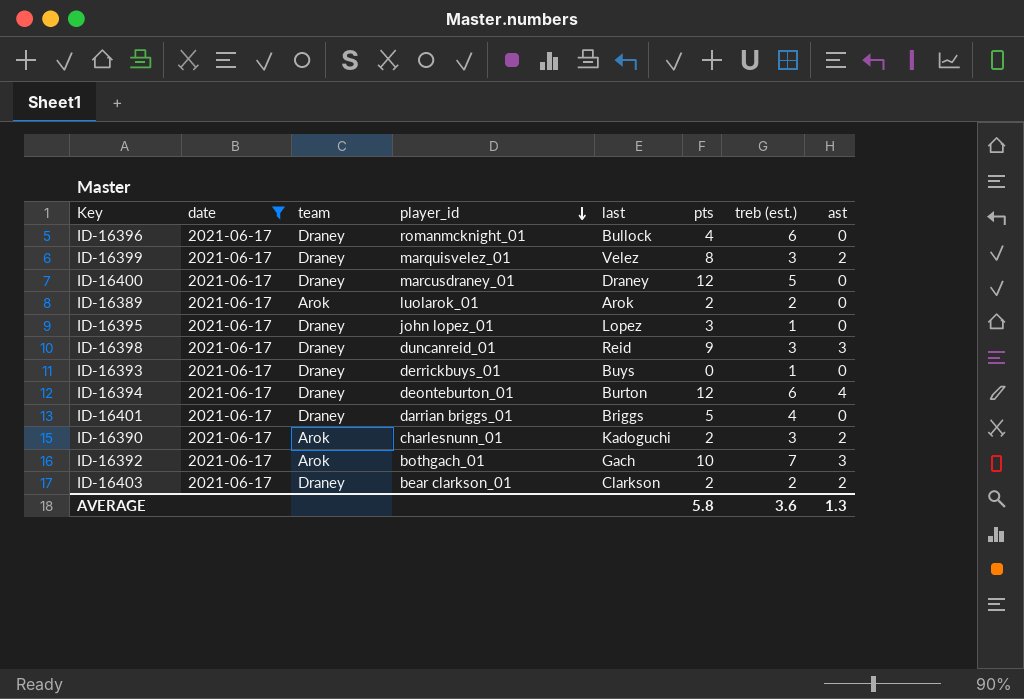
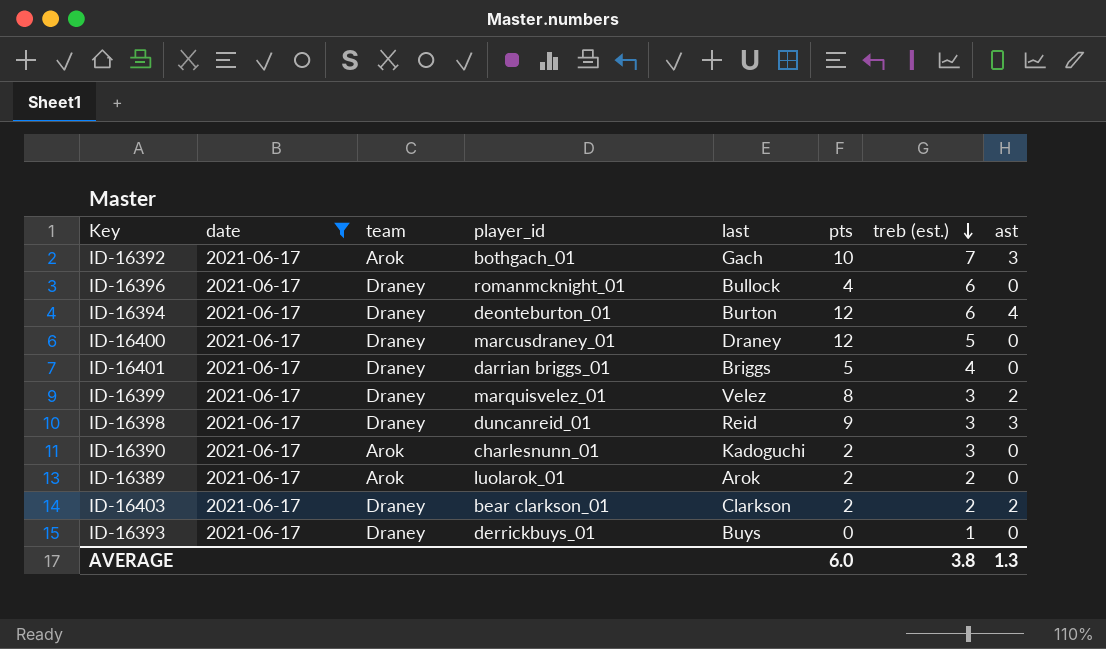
row order: player_id descending -> treb (est.) descending
row ID-16395: 2021-06-17 | Draney | john lopez_01 | Lopez | 3 | 1 | 0 -> none
ID-16390 | ast: 2 -> 0
AVERAGE | pts: 5.8 -> 6.0
AVERAGE | treb (est.): 3.6 -> 3.8

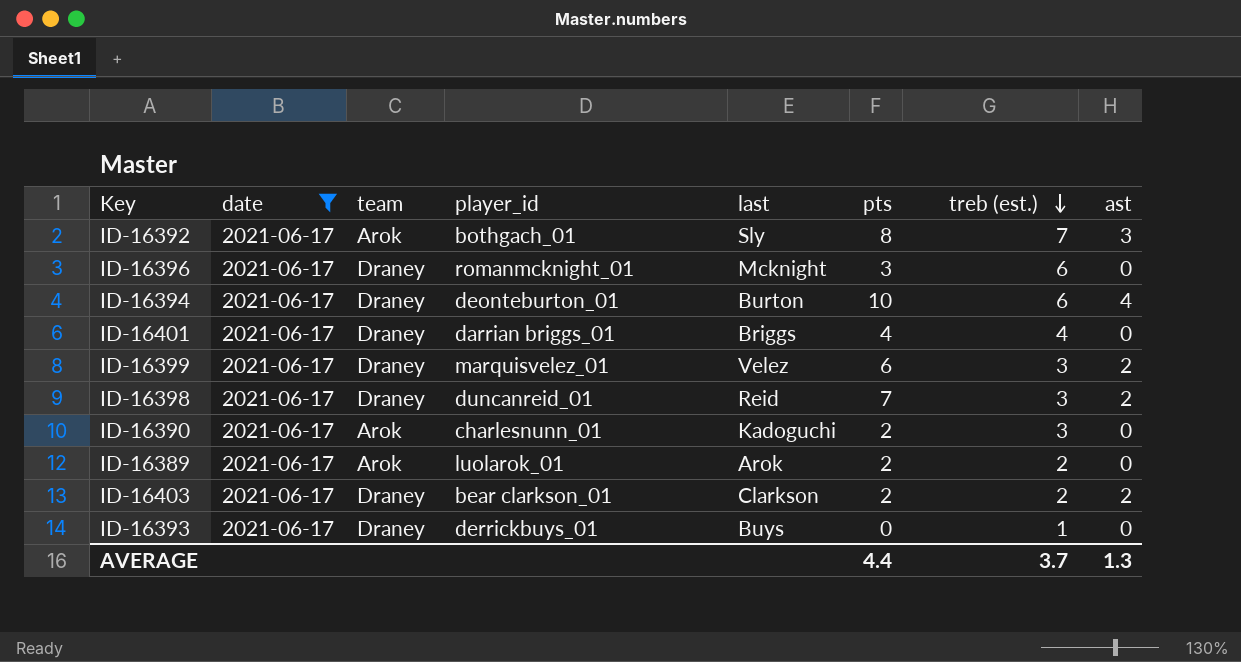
row ID-16400: 2021-06-17 | Draney | marcusdraney_01 | Draney | 12 | 5 | 0 -> none
ID-16392 | last: Gach -> Sly
ID-16392 | pts: 10 -> 8
ID-16396 | last: Bullock -> Mcknight
ID-16396 | pts: 4 -> 3
ID-16394 | pts: 12 -> 10
ID-16401 | pts: 5 -> 4
ID-16399 | pts: 8 -> 6
ID-16398 | pts: 9 -> 7
ID-16398 | ast: 3 -> 2
AVERAGE | pts: 6.0 -> 4.4
AVERAGE | treb (est.): 3.8 -> 3.7

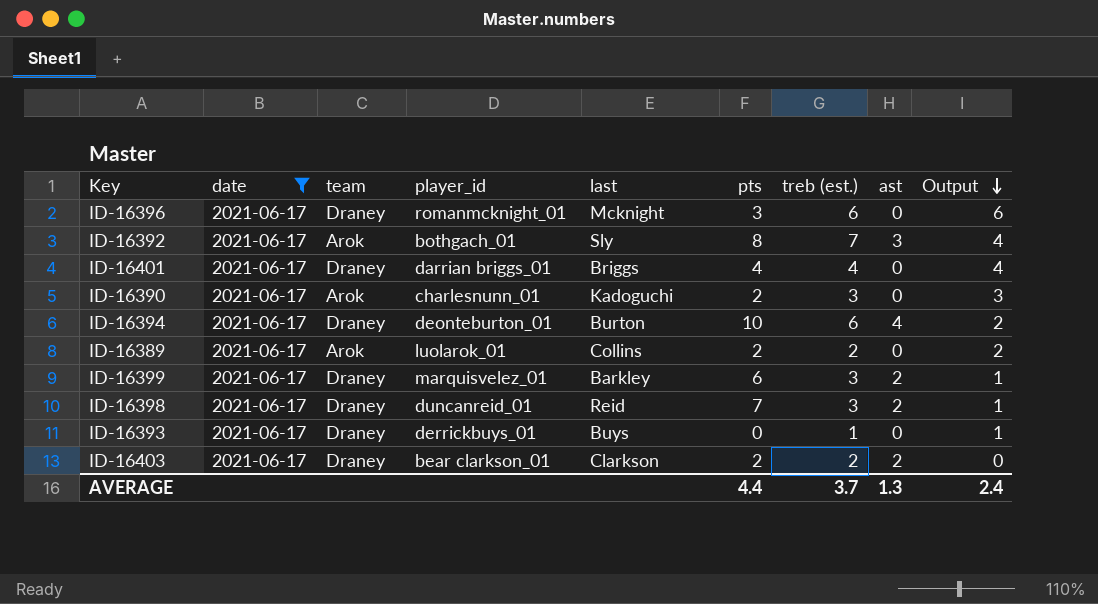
row order: treb (est.) descending -> Output descending
column Output | formula: none -> [treb (est.)] - [ast]
ID-16389 | last: Arok -> Collins
ID-16399 | last: Velez -> Barkley

